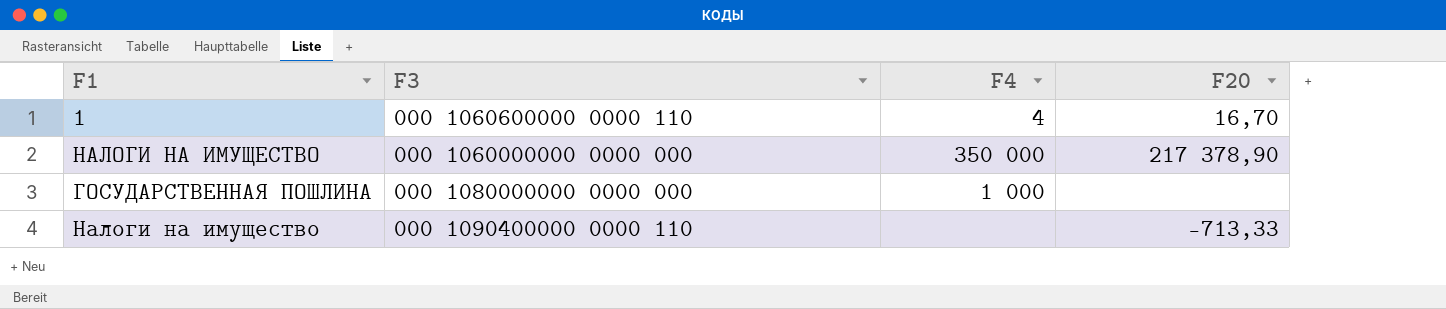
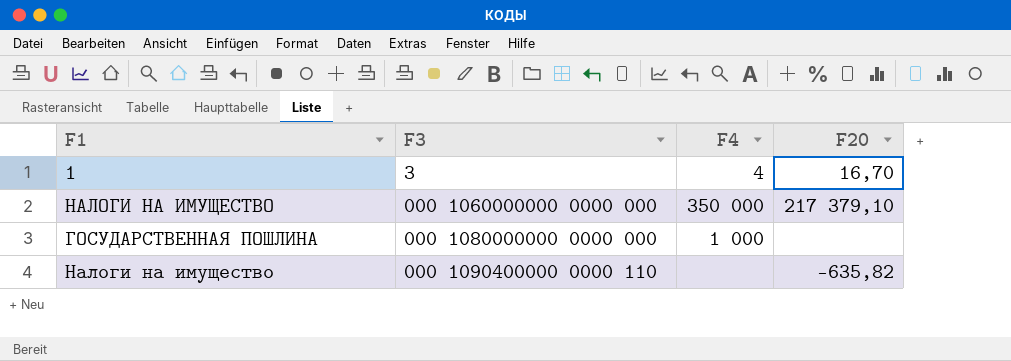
1 | F3: 000 1060600000 0000 110 -> 3
НАЛОГИ НА ИМУЩЕСТВО | F20: 217 378,90 -> 217 379,10
Налоги на имущество | F20: -713,33 -> -635,82

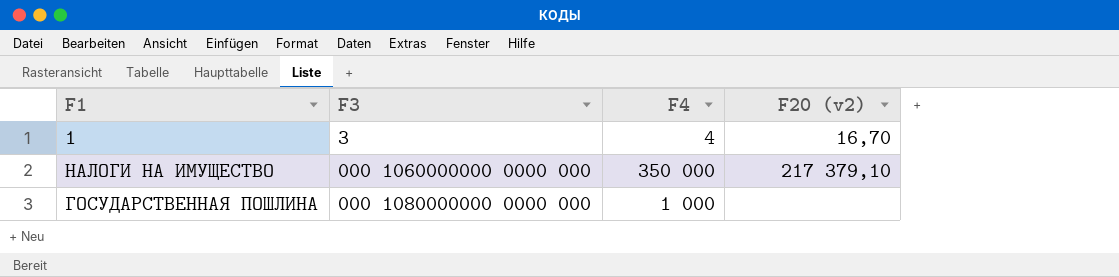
column name: F20 -> F20 (v2)
row Налоги на имущество: 000 1090400000 0000 110 | none | -635,82 -> none

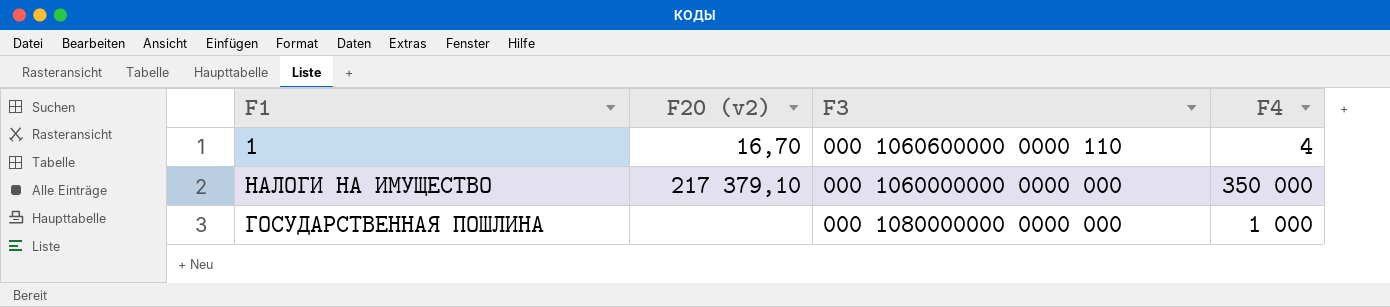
column F20 (v2) | position: 4 -> 2
1 | F3: 3 -> 000 1060600000 0000 110

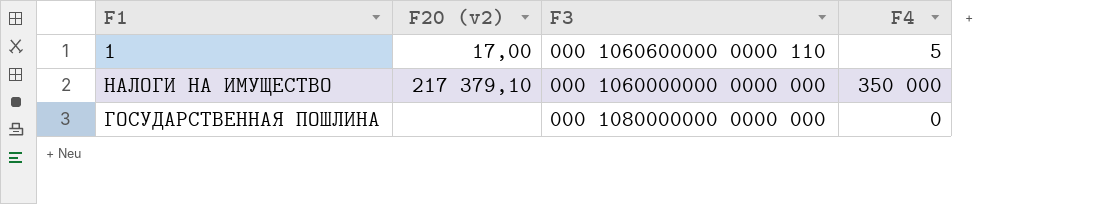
1 | F20 (v2): 16,70 -> 17,00
1 | F4: 4 -> 5
ГОСУДАРСТВЕННАЯ ПОШЛИНА | F4: 1 000 -> 0

